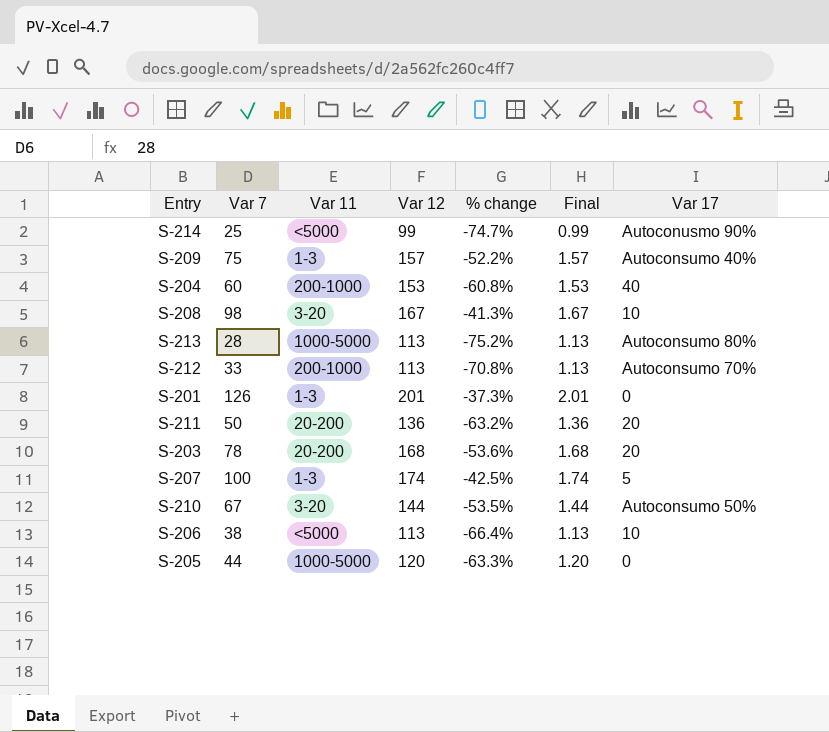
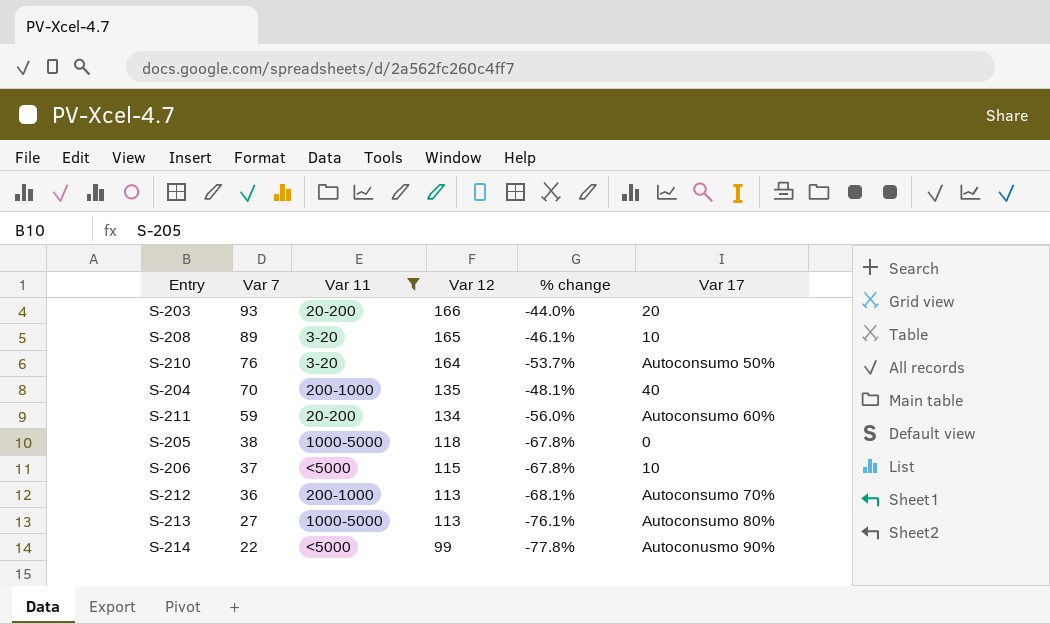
filter: none -> Var 11 != 1-3
row order: none -> Var 7 descending
column Final | formula: [Var 12] * 0.01 -> none
S-203 | Var 7: 78 -> 93
S-203 | Var 12: 168 -> 166
S-203 | % change: -53.6% -> -44.0%
S-208 | Var 7: 98 -> 89
S-208 | Var 12: 167 -> 165
S-208 | % change: -41.3% -> -46.1%
S-210 | Var 7: 67 -> 76
S-210 | Var 12: 144 -> 164
S-210 | % change: -53.5% -> -53.7%
S-204 | Var 7: 60 -> 70
S-204 | Var 12: 153 -> 135
S-204 | % change: -60.8% -> -48.1%
S-211 | Var 7: 50 -> 59
S-211 | Var 12: 136 -> 134
S-211 | % change: -63.2% -> -56.0%
S-211 | Var 17: 20 -> Autoconsumo 60%
S-205 | Var 7: 44 -> 38
S-205 | Var 12: 120 -> 118
S-205 | % change: -63.3% -> -67.8%
S-206 | Var 7: 38 -> 37
S-206 | Var 12: 113 -> 115
S-206 | % change: -66.4% -> -67.8%
S-212 | Var 7: 33 -> 36
S-212 | % change: -70.8% -> -68.1%
S-213 | Var 7: 28 -> 27
S-213 | % change: -75.2% -> -76.1%
S-214 | Var 7: 25 -> 22
S-214 | % change: -74.7% -> -77.8%

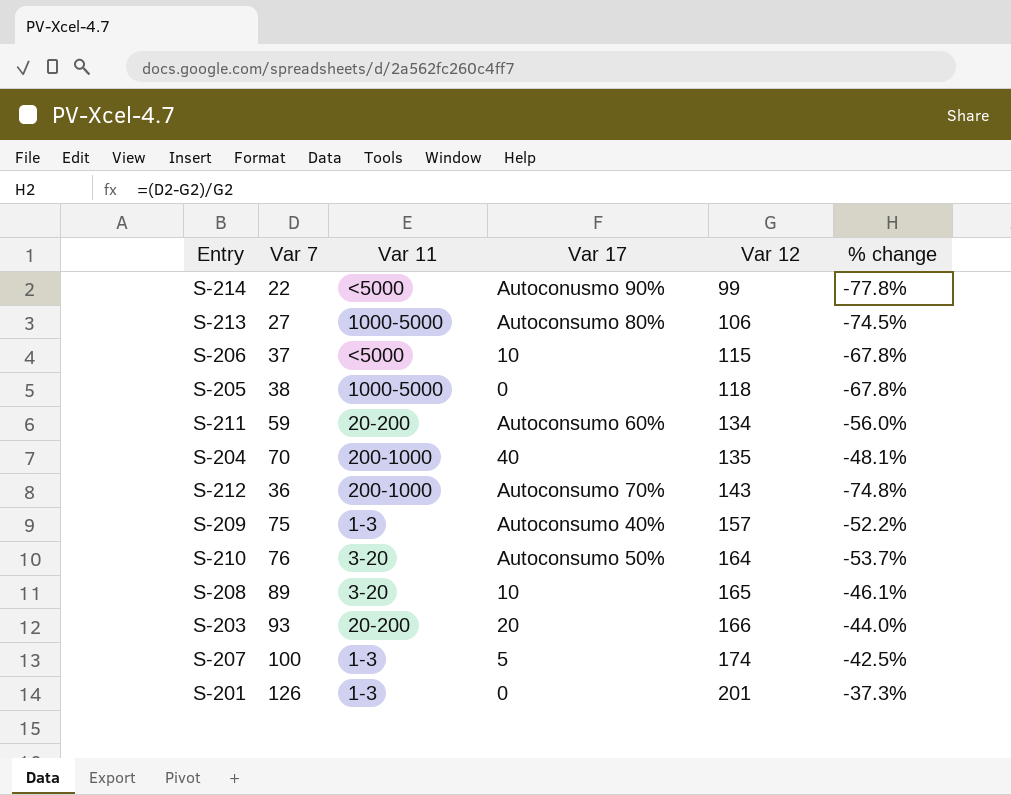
filter: Var 11 != 1-3 -> none
row order: Var 7 descending -> Var 12 ascending
column Var 17 | position: 6 -> 4
S-213 | Var 12: 113 -> 106
S-213 | % change: -76.1% -> -74.5%
S-212 | Var 12: 113 -> 143
S-212 | % change: -68.1% -> -74.8%

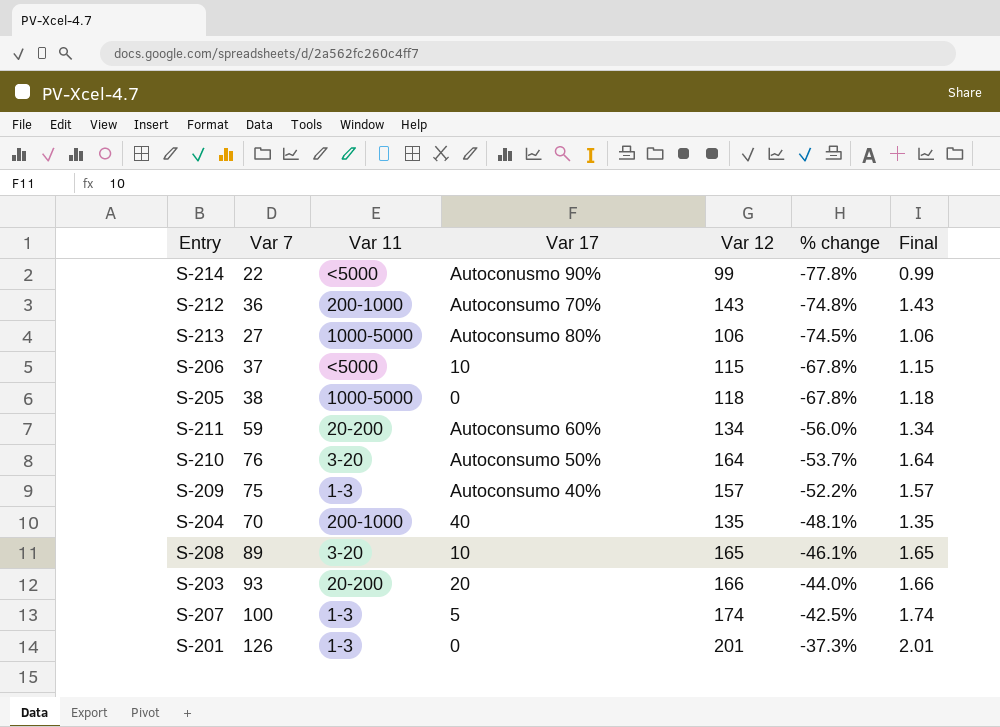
row order: Var 12 ascending -> % change ascending
column Final | formula: none -> [Var 12] * 0.01

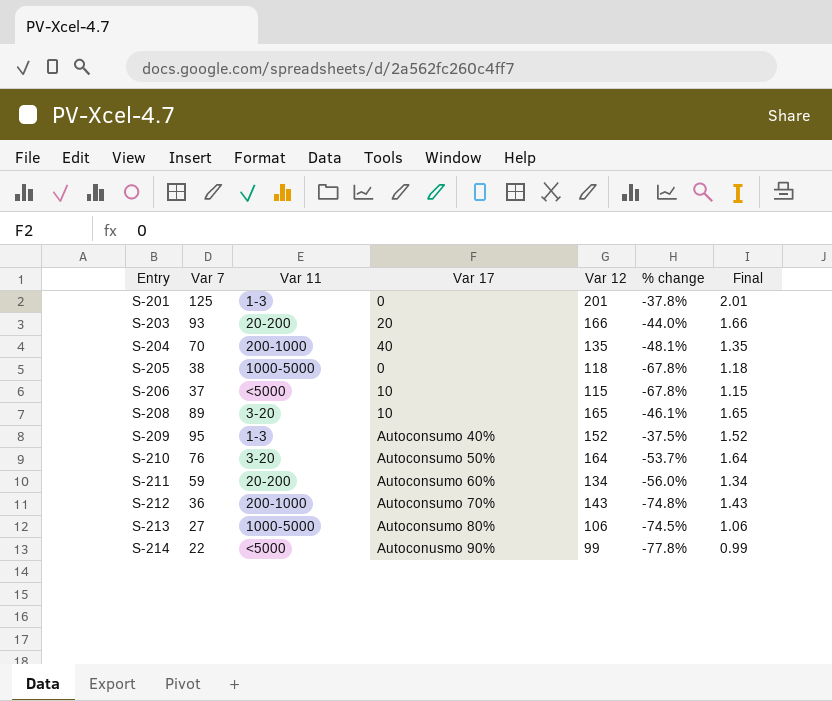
row order: % change ascending -> Entry ascending
row S-207: 100 | 1-3 | 5 | 174 | -42.5% | 1.74 -> none
S-201 | Var 7: 126 -> 125
S-201 | % change: -37.3% -> -37.8%
S-209 | Var 7: 75 -> 95
S-209 | Var 12: 157 -> 152
S-209 | % change: -52.2% -> -37.5%
S-209 | Final: 1.57 -> 1.52

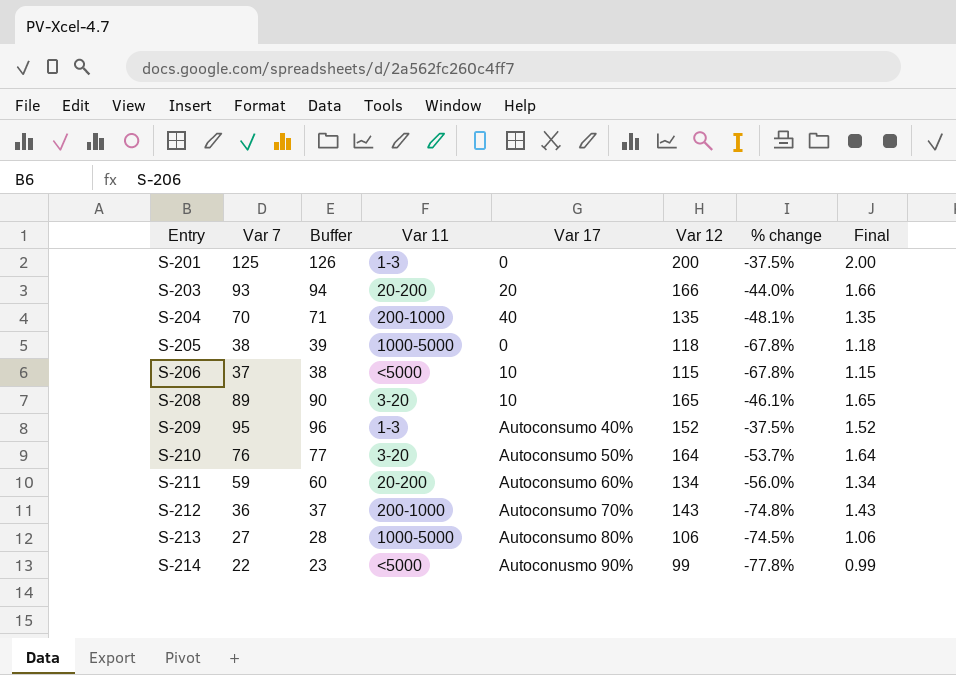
column Buffer | formula: none -> [Var 7] + 1
S-201 | Var 12: 201 -> 200
S-201 | % change: -37.8% -> -37.5%
S-201 | Final: 2.01 -> 2.00

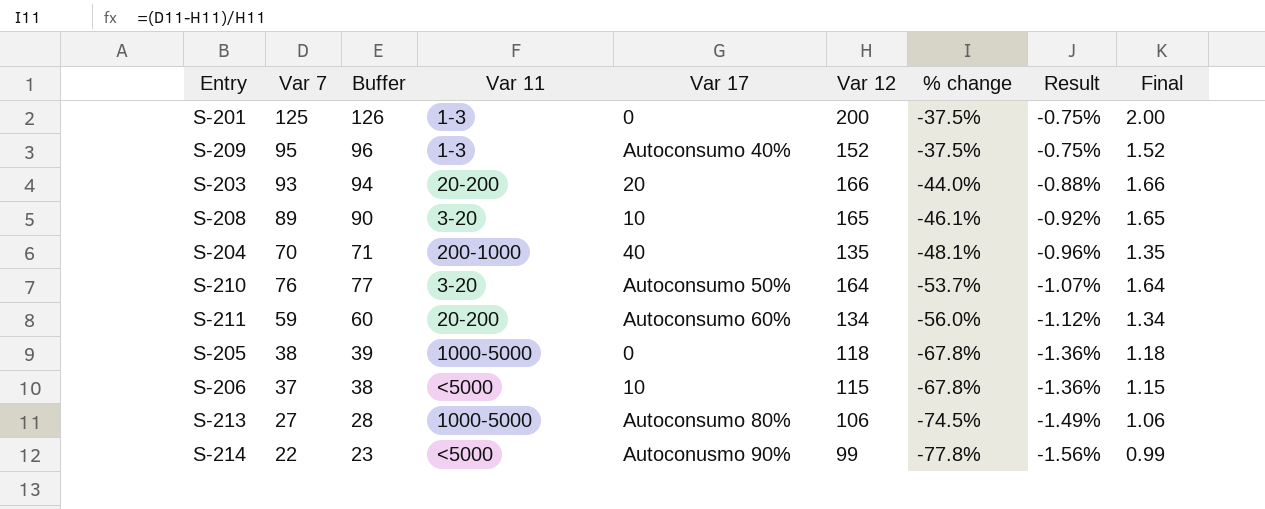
row order: Entry ascending -> % change descending
column Result | formula: none -> [% change] * 0.02
row S-212: 36 | 37 | 200-1000 | Autoconsumo 70% | 143 | -74.8% | 1.43 -> none

